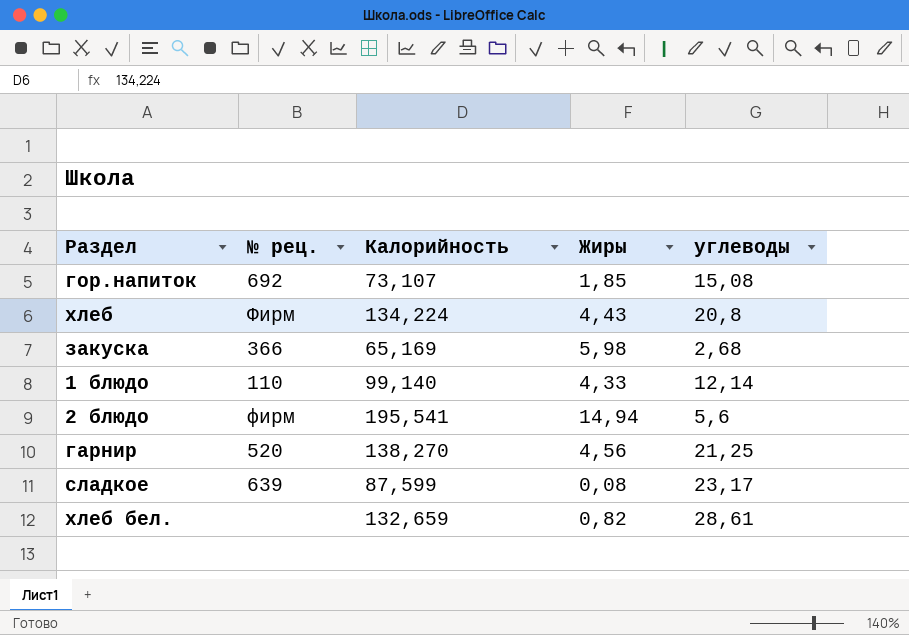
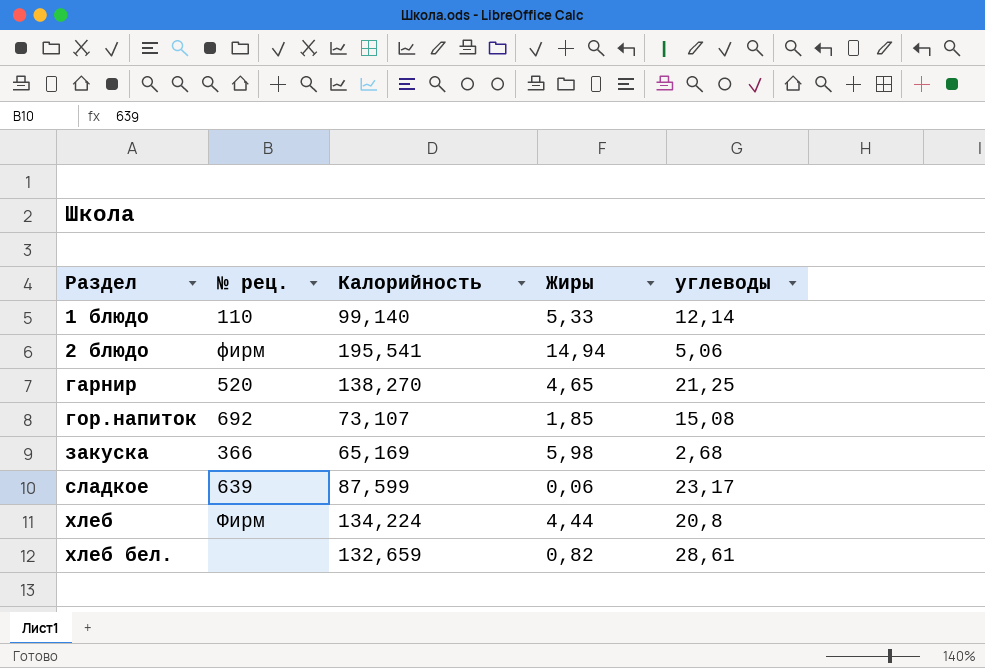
row order: none -> Раздел ascending
1 блюдо | Жиры: 4,33 -> 5,33
2 блюдо | углеводы: 5,6 -> 5,06
гарнир | Жиры: 4,56 -> 4,65
сладкое | Жиры: 0,08 -> 0,06
хлеб | Жиры: 4,43 -> 4,44

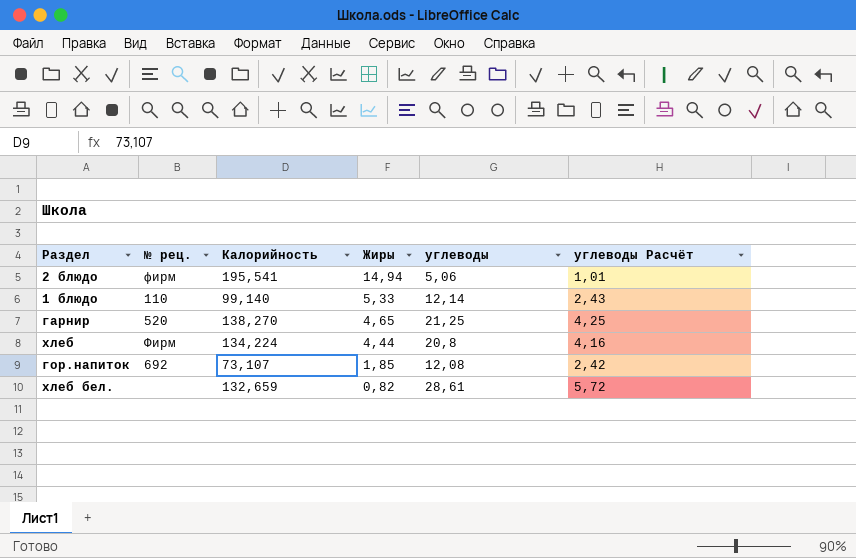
row order: Раздел ascending -> Жиры descending
column углеводы Расчёт | formula: none -> [углеводы] * 0,2
row закуска: 366 | 65,169 | 5,98 | 2,68 -> none
row сладкое: 639 | 87,599 | 0,06 | 23,17 -> none
гор.напиток | углеводы: 15,08 -> 12,08

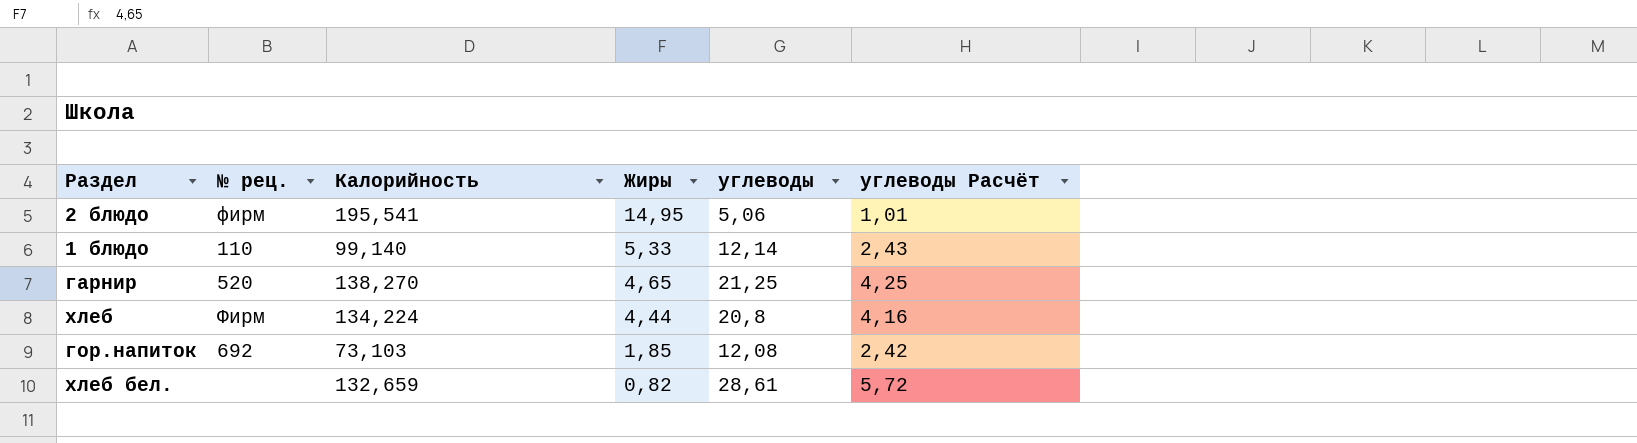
2 блюдо | Жиры: 14,94 -> 14,95
гор.напиток | Калорийность: 73,107 -> 73,103

